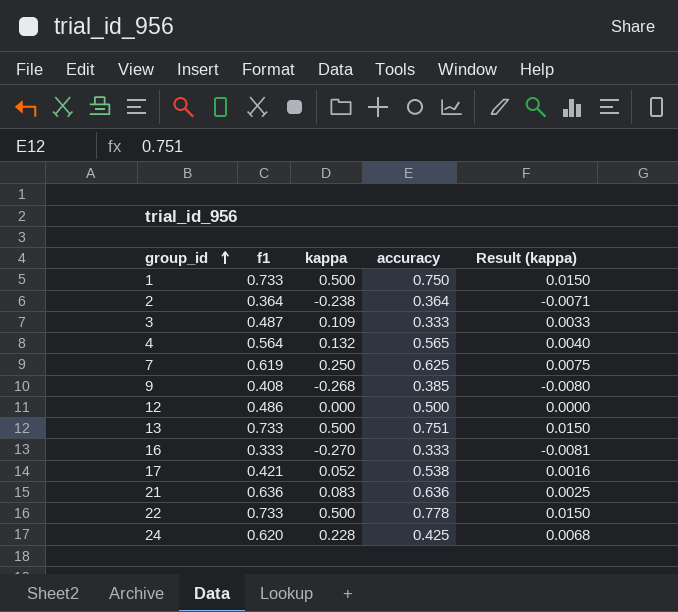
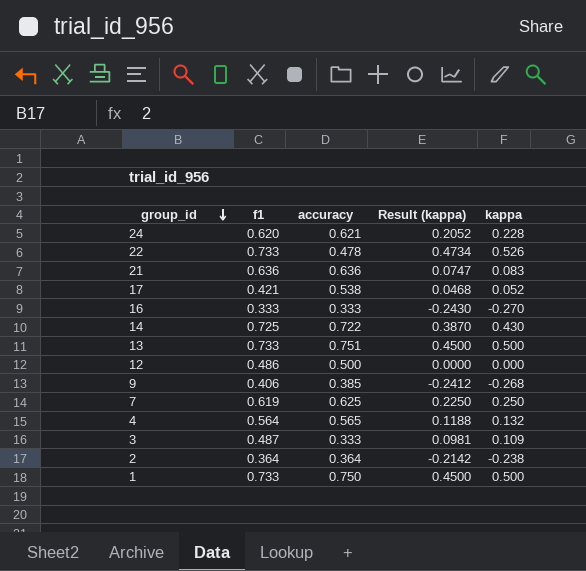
row order: group_id ascending -> group_id descending
column Result (kappa) | formula: [kappa] * 0.03 -> [kappa] * 0.9
column kappa | position: 3 -> 5
24 | accuracy: 0.425 -> 0.621
22 | accuracy: 0.778 -> 0.478
22 | kappa: 0.500 -> 0.526
row 14: none -> 0.725 | 0.722 | 0.3870 | 0.430
9 | f1: 0.408 -> 0.406

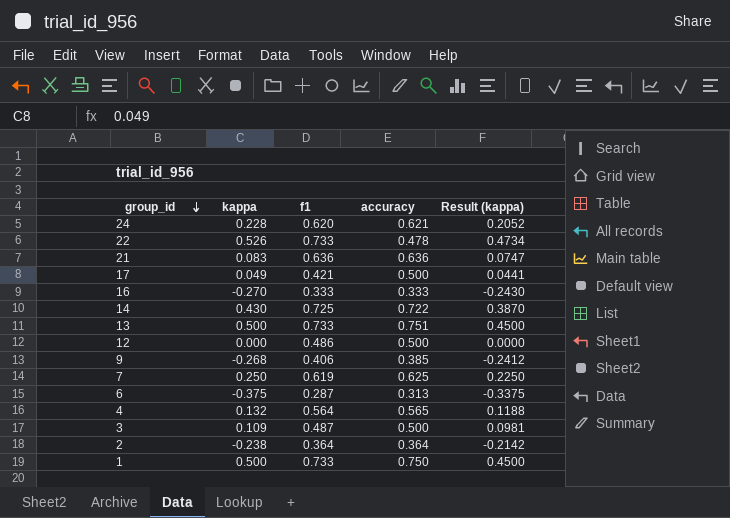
column kappa | position: 5 -> 2
17 | kappa: 0.052 -> 0.049
17 | accuracy: 0.538 -> 0.500
17 | Result (kappa): 0.0468 -> 0.0441
row 6: none -> -0.375 | 0.287 | 0.313 | -0.3375
3 | accuracy: 0.333 -> 0.500

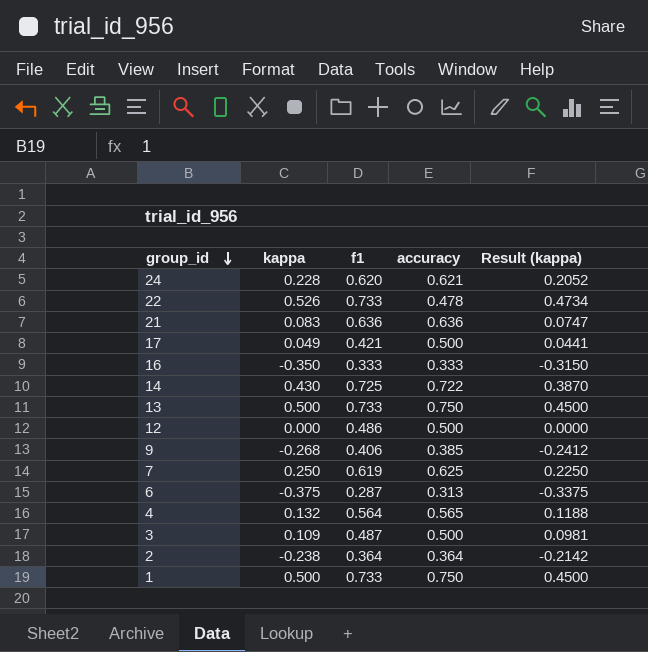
16 | kappa: -0.270 -> -0.350
16 | Result (kappa): -0.2430 -> -0.3150
13 | accuracy: 0.751 -> 0.750

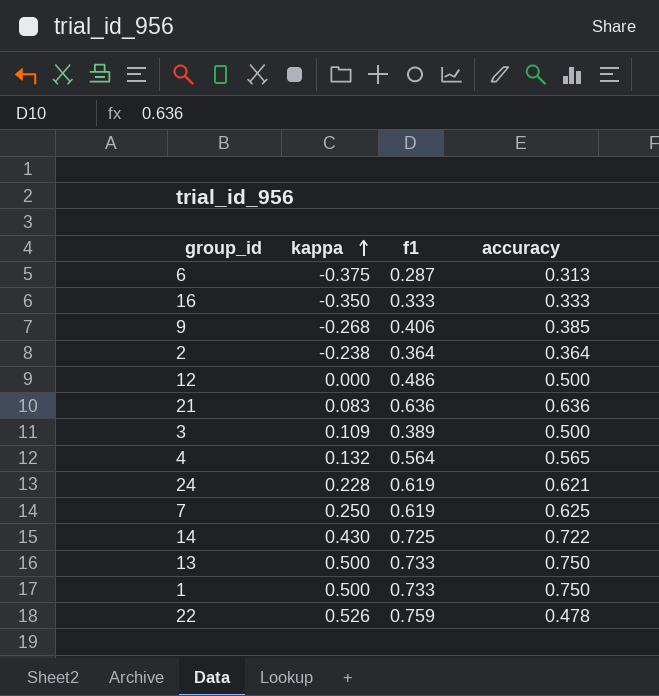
row order: group_id descending -> kappa ascending
column Result (kappa) | formula: [kappa] * 0.9 -> none
row 17: 0.049 | 0.421 | 0.500 | 0.0441 -> none
3 | f1: 0.487 -> 0.389
24 | f1: 0.620 -> 0.619
22 | f1: 0.733 -> 0.759

